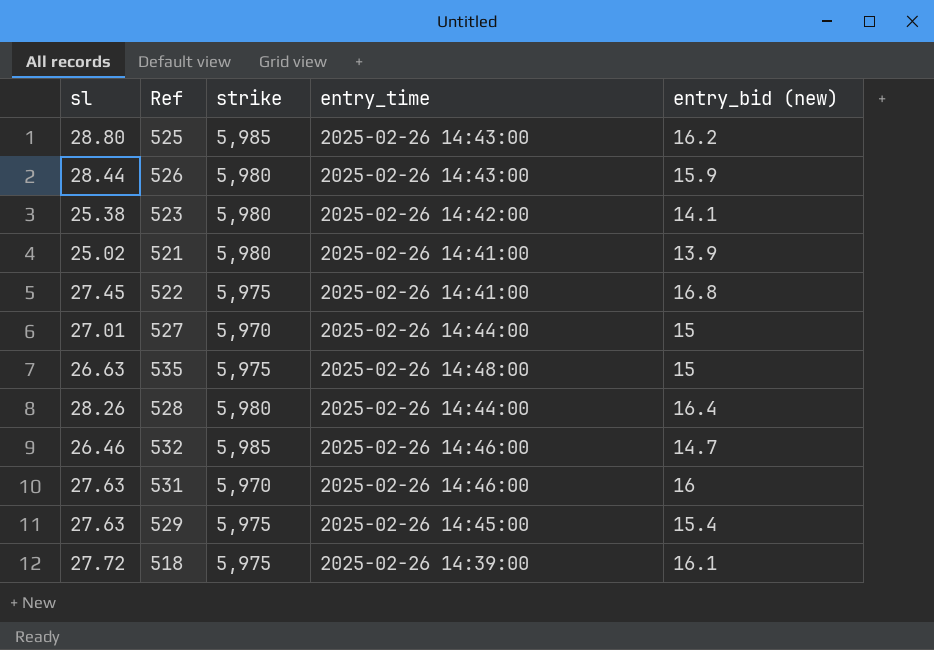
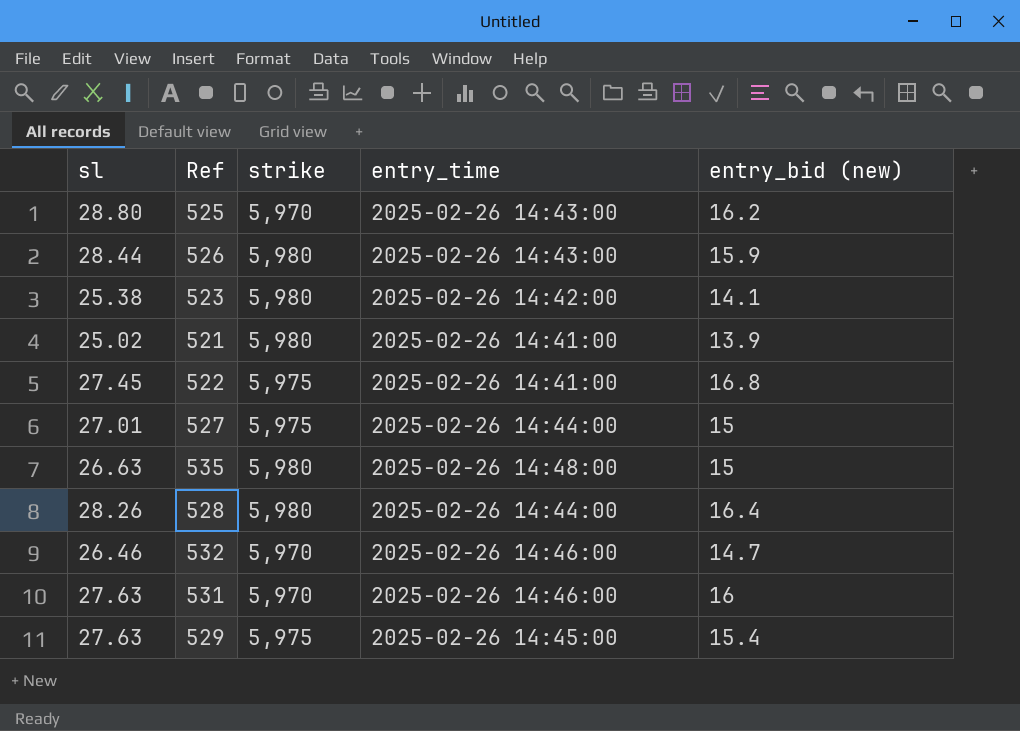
row 518: 27.72 | 5,975 | 2025-02-26 14:39:00 | 16.1 -> none
525 | strike: 5,985 -> 5,970
527 | strike: 5,970 -> 5,975
535 | strike: 5,975 -> 5,980
532 | strike: 5,985 -> 5,970

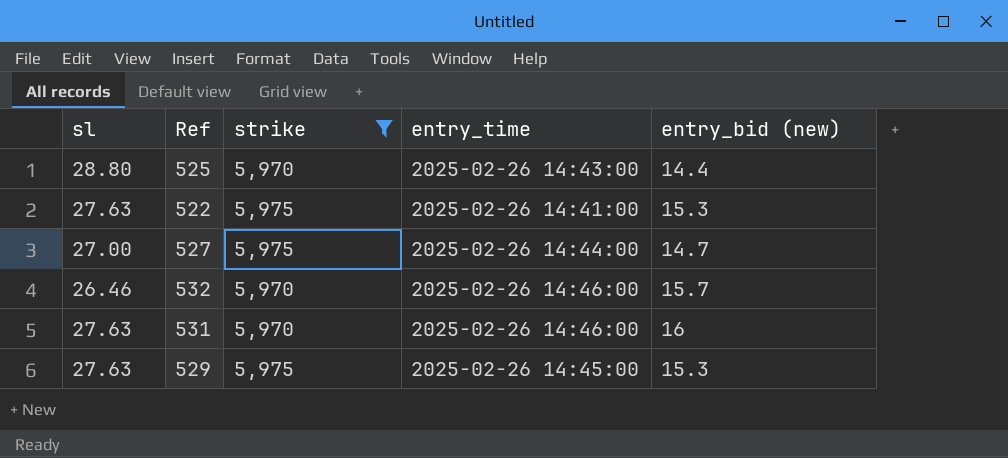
filter: none -> strike != 5,980
525 | entry_bid (new): 16.2 -> 14.4
522 | sl: 27.45 -> 27.63
522 | entry_bid (new): 16.8 -> 15.3
527 | sl: 27.01 -> 27.00
527 | entry_bid (new): 15 -> 14.7
532 | entry_bid (new): 14.7 -> 15.7
529 | entry_bid (new): 15.4 -> 15.3

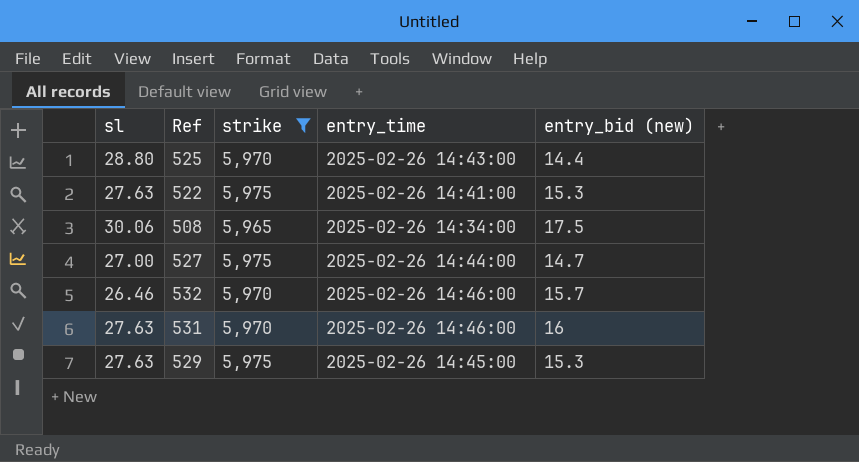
row 508: none -> 30.06 | 5,965 | 2025-02-26 14:34:00 | 17.5

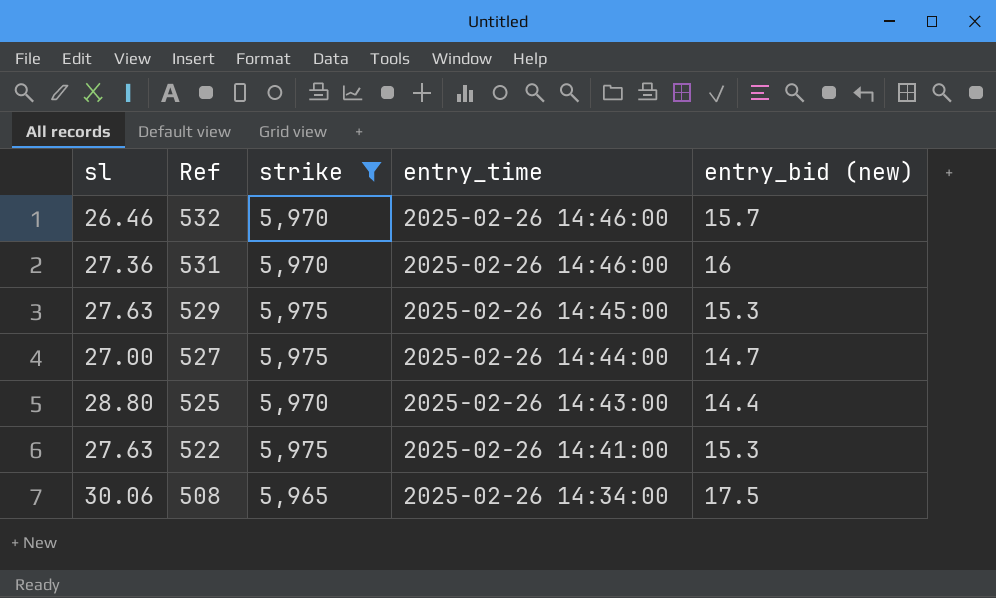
row order: none -> Ref descending
531 | sl: 27.63 -> 27.36

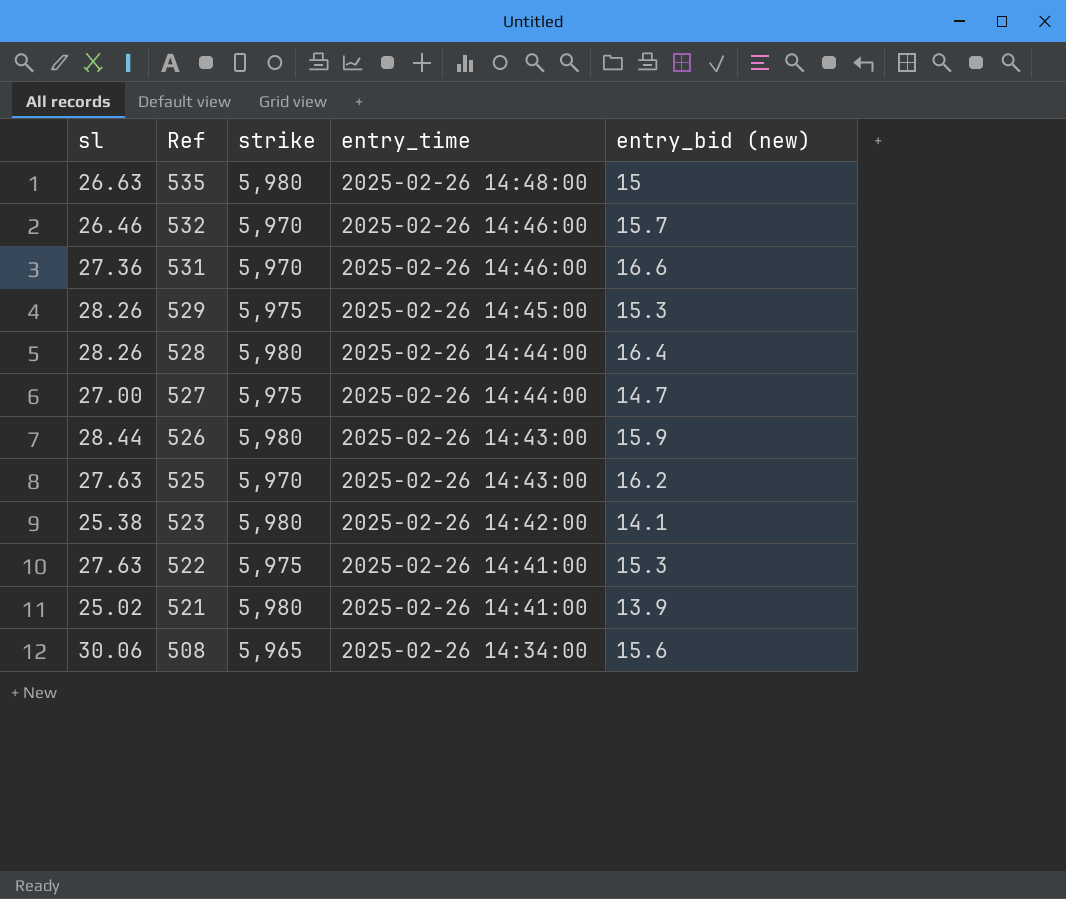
filter: strike != 5,980 -> none
531 | entry_bid (new): 16 -> 16.6
529 | sl: 27.63 -> 28.26
525 | sl: 28.80 -> 27.63
525 | entry_bid (new): 14.4 -> 16.2
508 | entry_bid (new): 17.5 -> 15.6

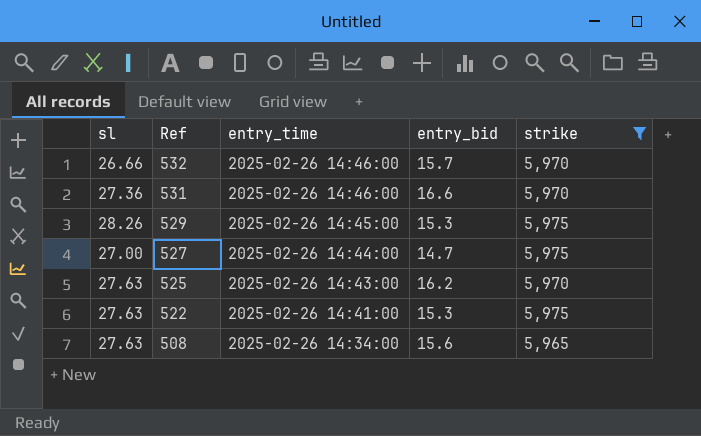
filter: none -> strike != 5,980
column name: entry_bid (new) -> entry_bid
column strike | position: 3 -> 5
532 | sl: 26.46 -> 26.66
508 | sl: 30.06 -> 27.63

